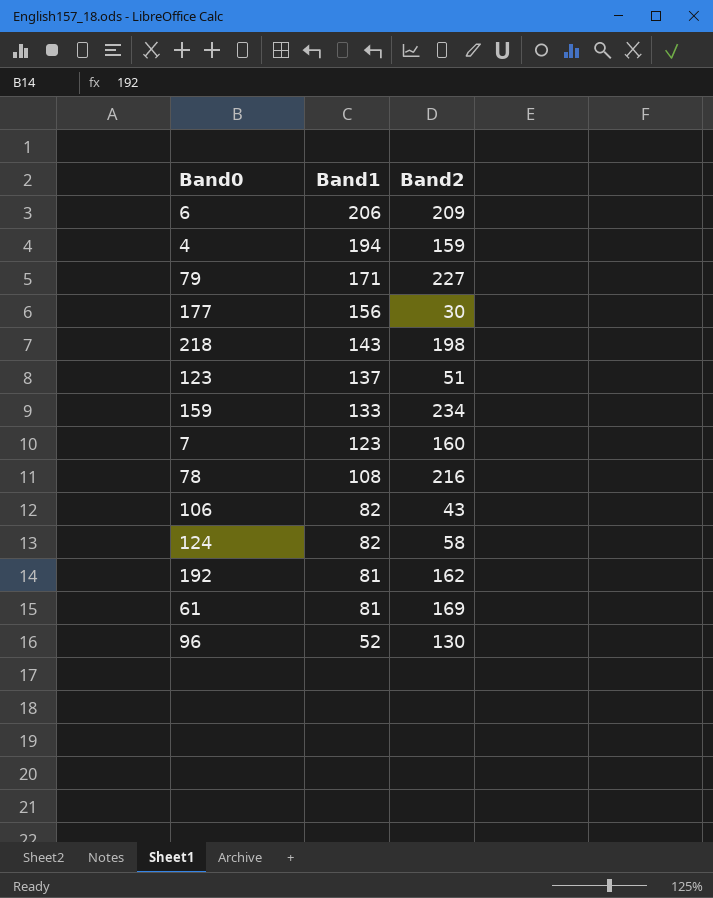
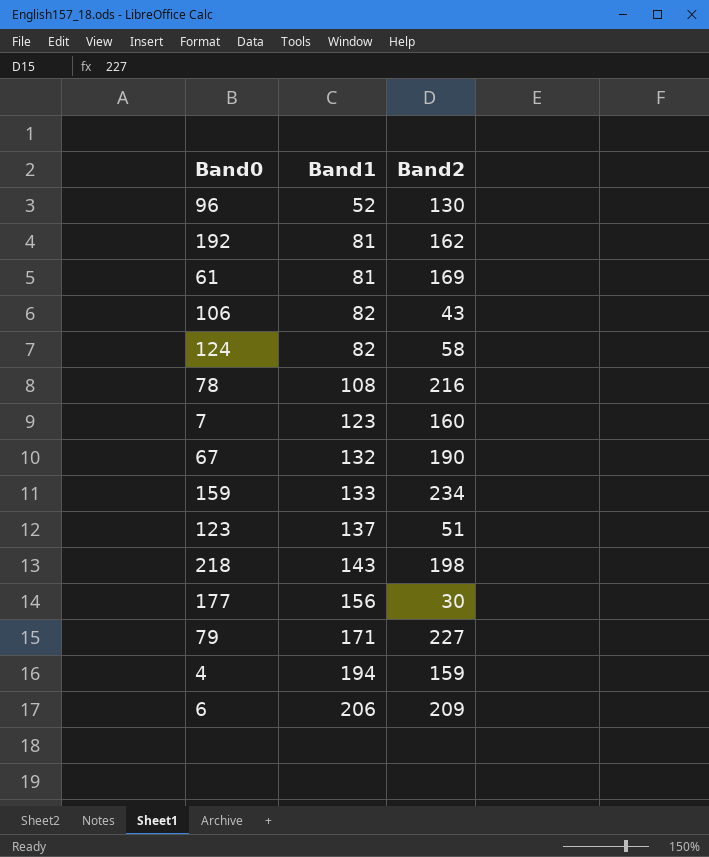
row order: Band1 descending -> Band1 ascending
row 67: none -> 132 | 190

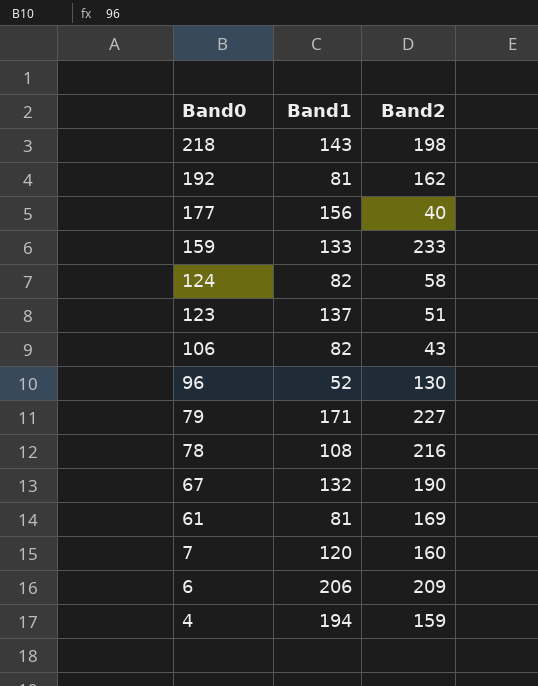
row order: Band1 ascending -> Band0 descending
177 | Band2: 30 -> 40
159 | Band2: 234 -> 233
7 | Band1: 123 -> 120

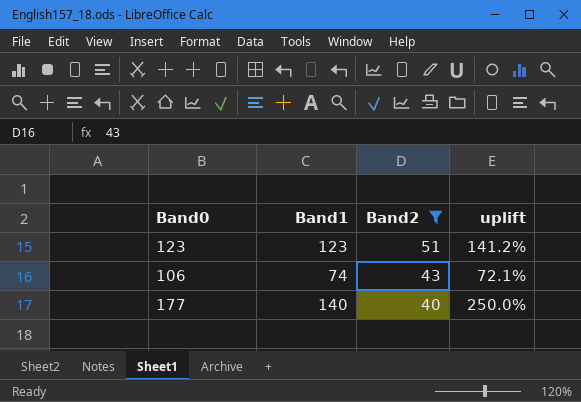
filter: none -> Band2 <= 51
row order: Band0 descending -> Band2 descending
column uplift | formula: none -> ([Band1] - [Band2]) / [Band2]
123 | Band1: 137 -> 123
106 | Band1: 82 -> 74
177 | Band1: 156 -> 140

